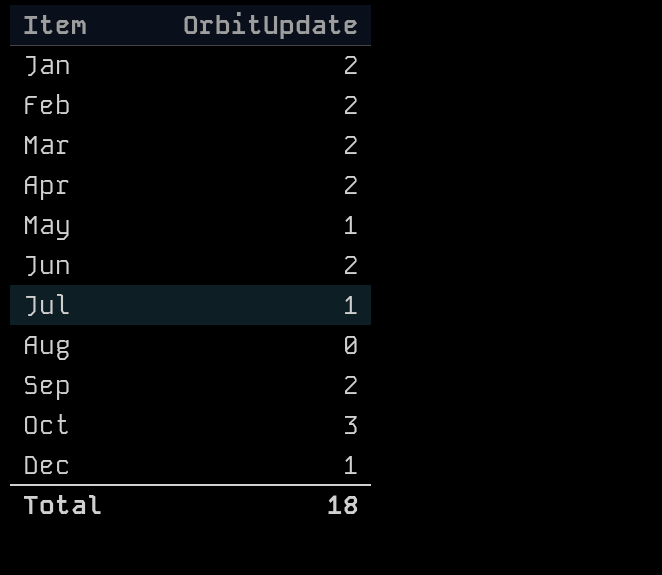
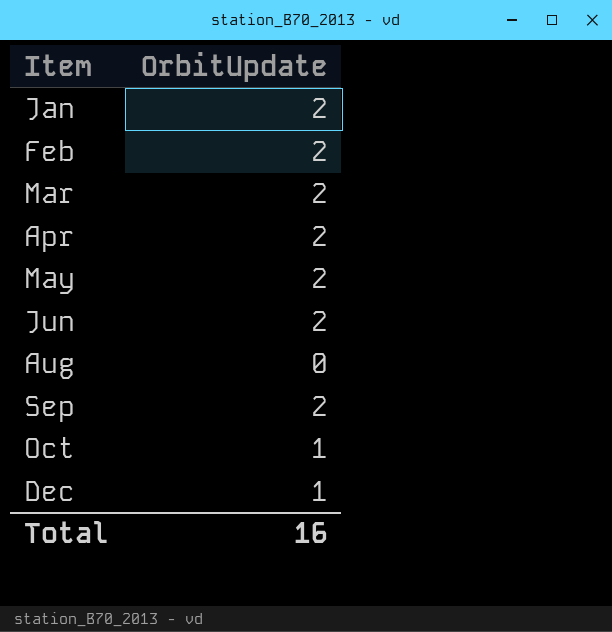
row Jul: 1 -> none
May | OrbitUpdate: 1 -> 2
Oct | OrbitUpdate: 3 -> 1
Total | OrbitUpdate: 18 -> 16

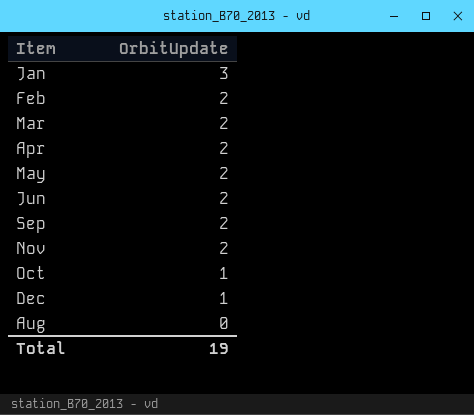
row order: Item ascending -> OrbitUpdate descending
Jan | OrbitUpdate: 2 -> 3
row Nov: none -> 2
Total | OrbitUpdate: 16 -> 19

